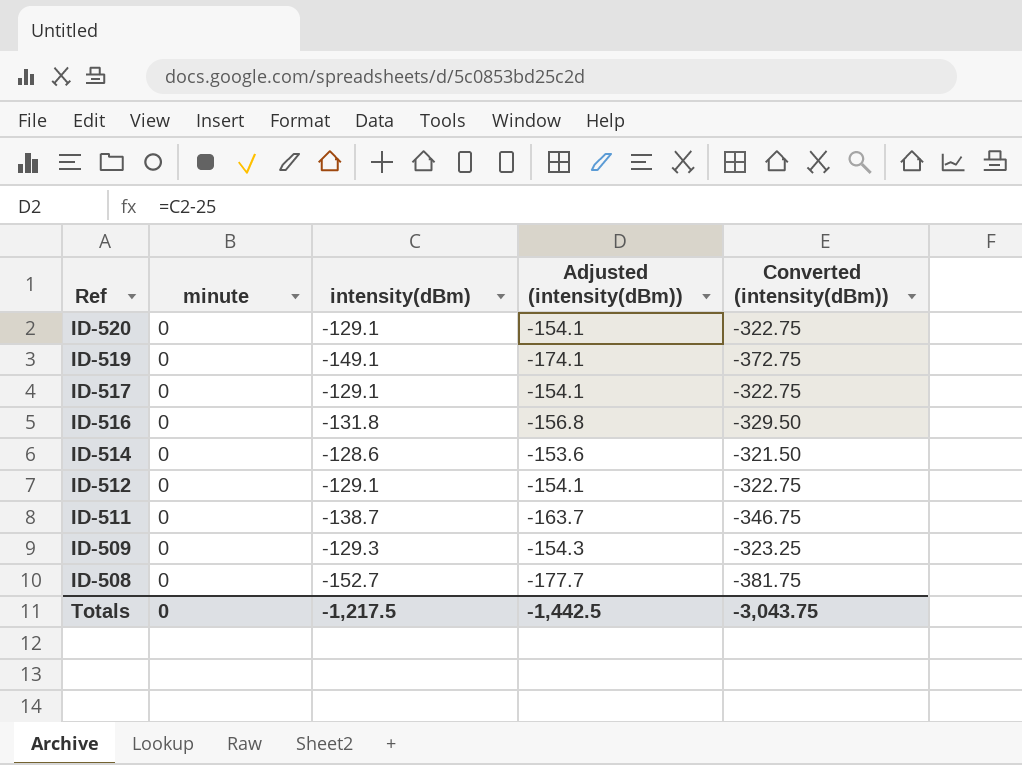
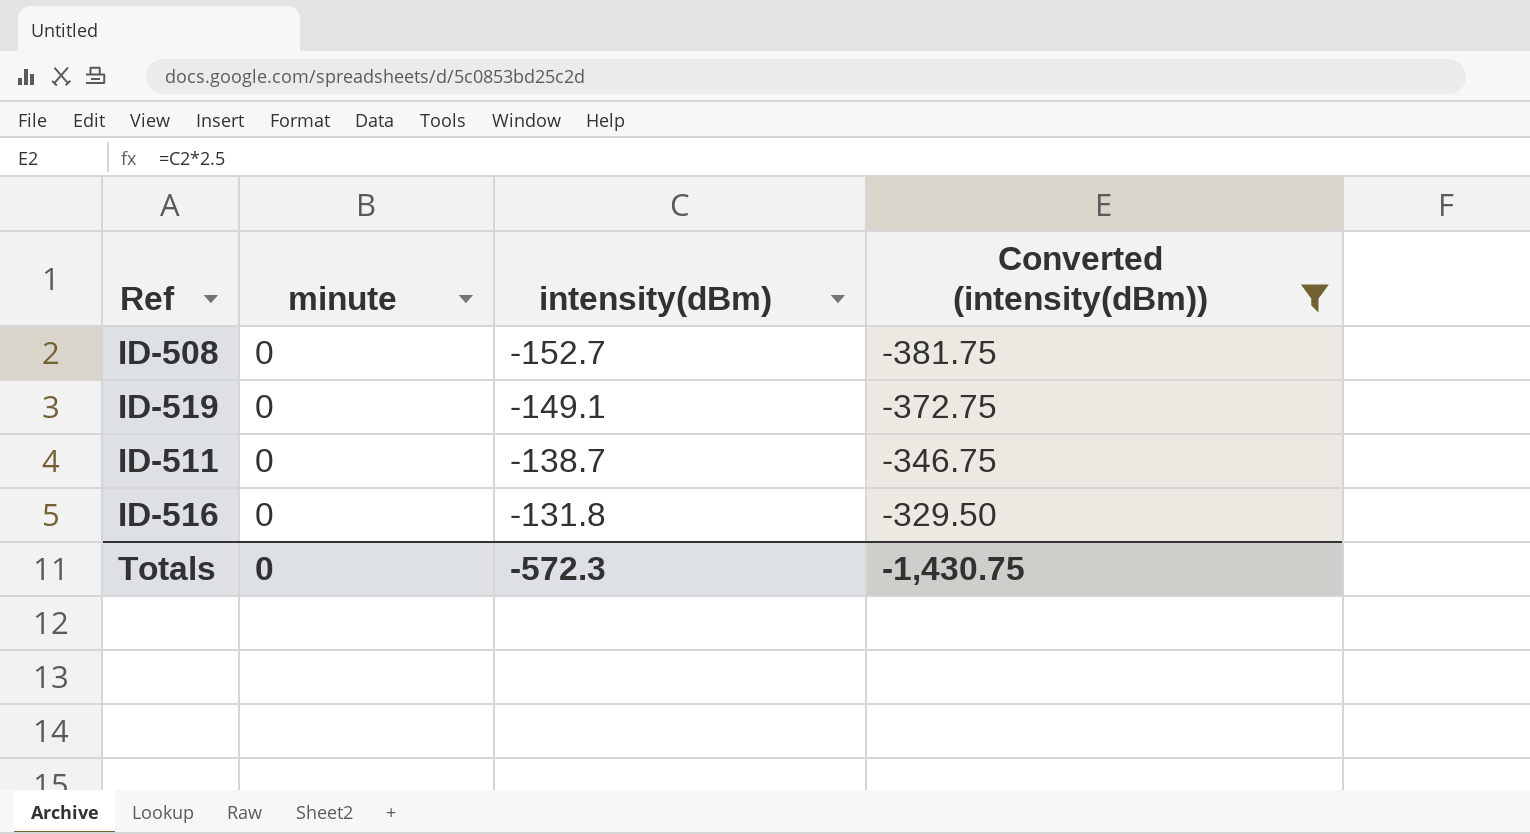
filter: none -> Converted (intensity(dBm)) <= -329.50
row order: Ref descending -> intensity(dBm) ascending
column Adjusted (intensity(dBm)) | formula: [intensity(dBm)] - 25 -> none
Totals | intensity(dBm): -1,217.5 -> -572.3
Totals | Converted (intensity(dBm)): -3,043.75 -> -1,430.75

